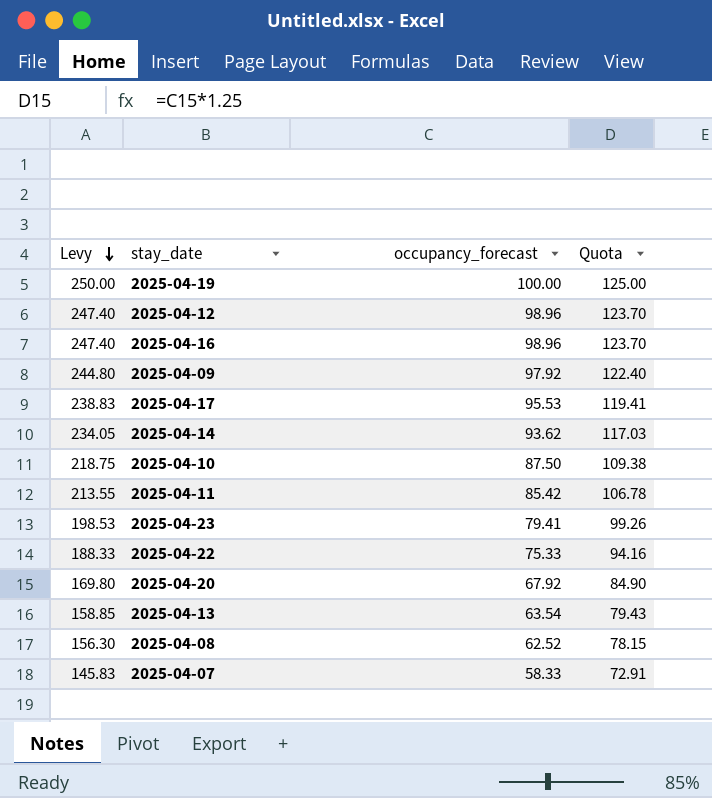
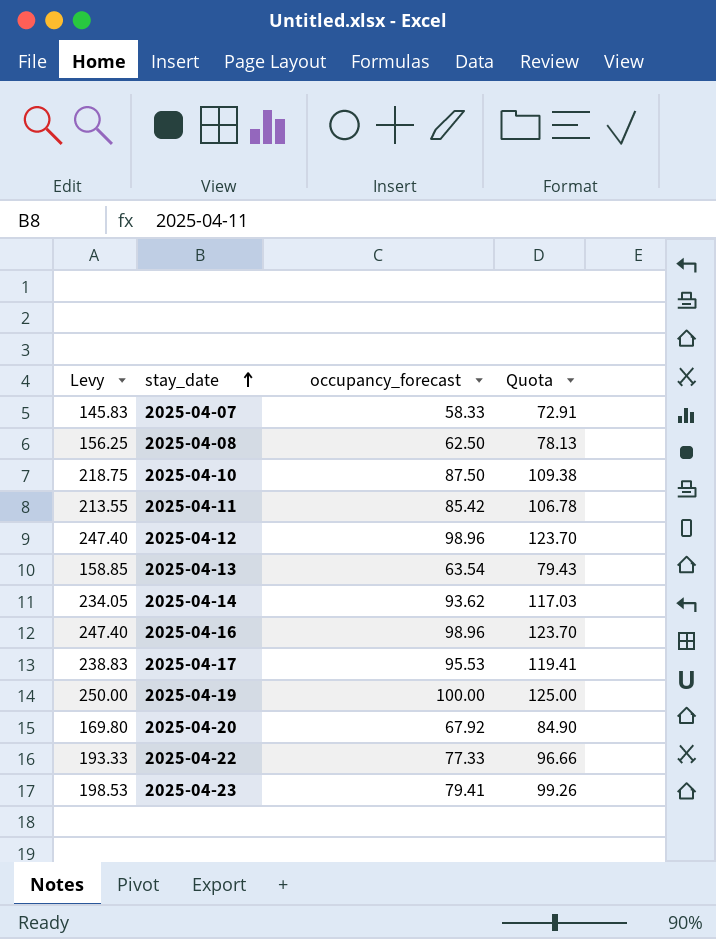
row order: Levy descending -> stay_date ascending
row 2025-04-09: 244.80 | 97.92 | 122.40 -> none
2025-04-08 | Levy: 156.30 -> 156.25
2025-04-08 | occupancy_forecast: 62.52 -> 62.50
2025-04-08 | Quota: 78.15 -> 78.13
2025-04-22 | Levy: 188.33 -> 193.33
2025-04-22 | occupancy_forecast: 75.33 -> 77.33
2025-04-22 | Quota: 94.16 -> 96.66

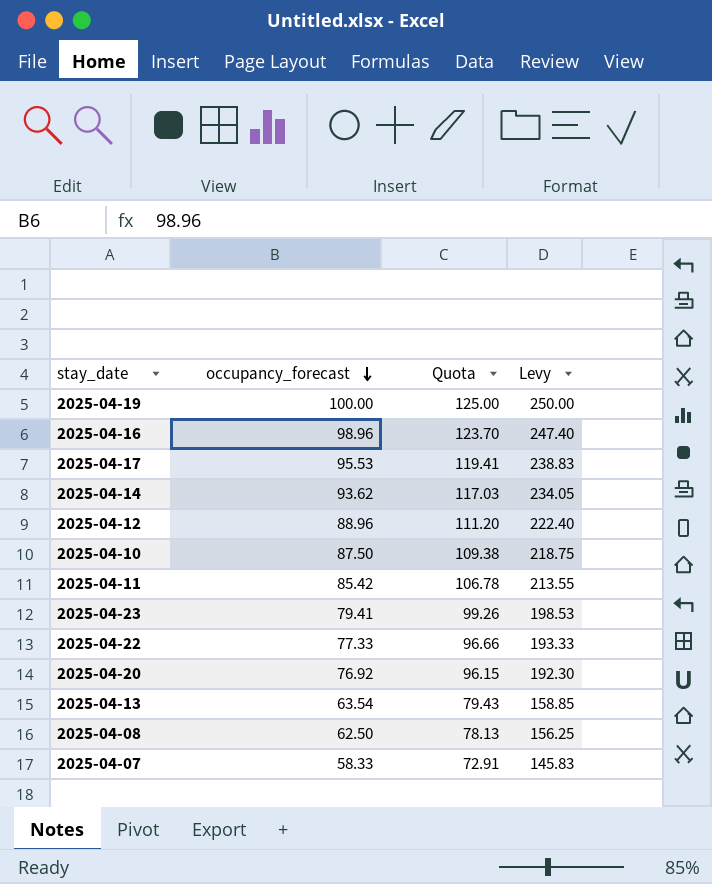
row order: stay_date ascending -> occupancy_forecast descending
column Levy | position: 1 -> 4
2025-04-12 | occupancy_forecast: 98.96 -> 88.96
2025-04-12 | Quota: 123.70 -> 111.20
2025-04-12 | Levy: 247.40 -> 222.40
2025-04-20 | occupancy_forecast: 67.92 -> 76.92
2025-04-20 | Quota: 84.90 -> 96.15
2025-04-20 | Levy: 169.80 -> 192.30

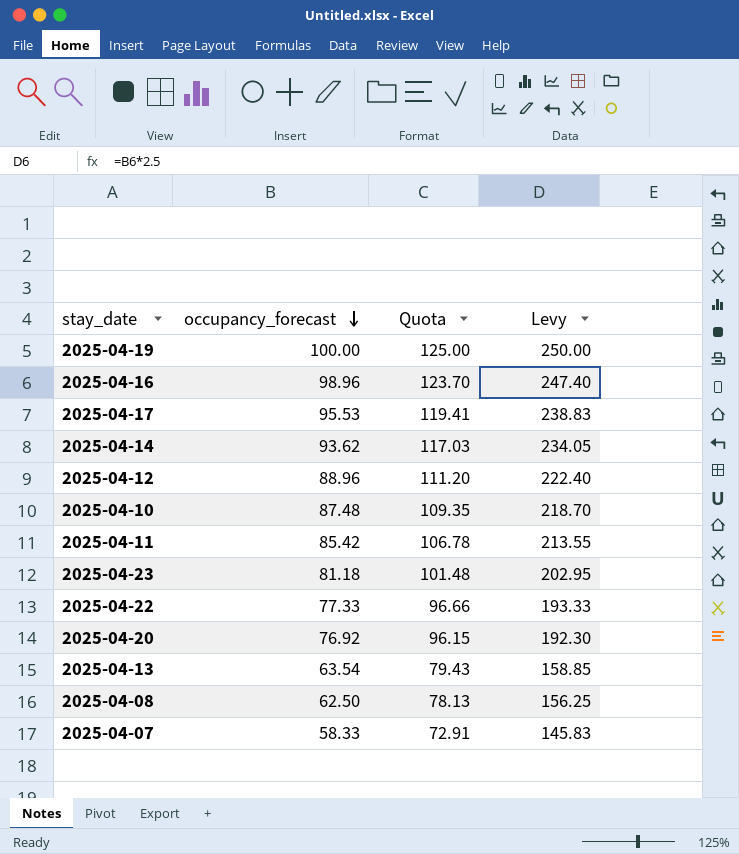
2025-04-10 | occupancy_forecast: 87.50 -> 87.48
2025-04-10 | Quota: 109.38 -> 109.35
2025-04-10 | Levy: 218.75 -> 218.70
2025-04-23 | occupancy_forecast: 79.41 -> 81.18
2025-04-23 | Quota: 99.26 -> 101.48
2025-04-23 | Levy: 198.53 -> 202.95

